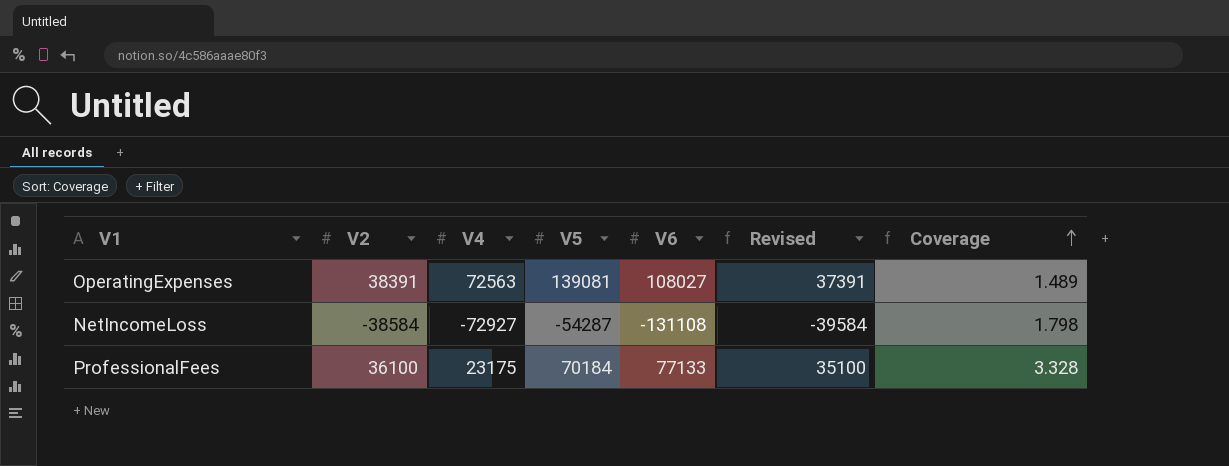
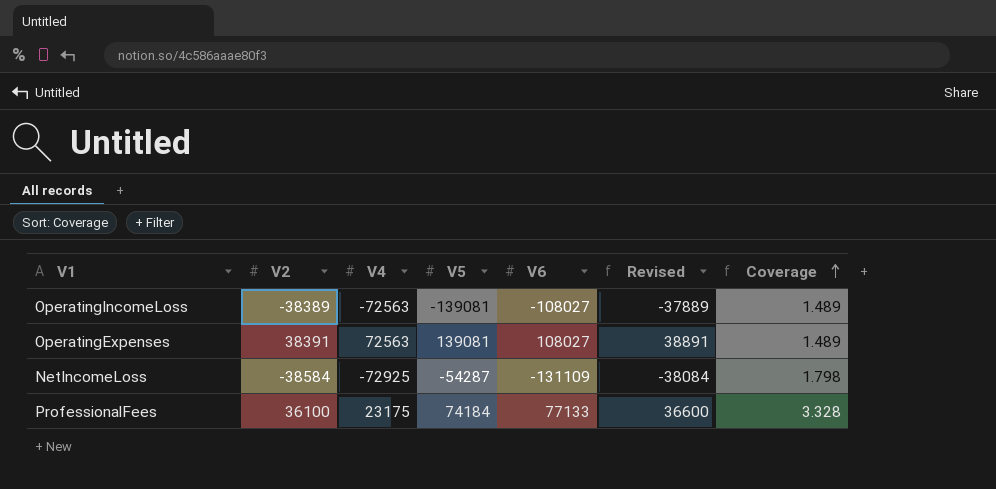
column Revised | formula: [V2] - 1000 -> [V2] + 500
row OperatingIncomeLoss: none -> -38389 | -72563 | -139081 | -108027 | -37889 | 1.489
NetIncomeLoss | V4: -72927 -> -72925
NetIncomeLoss | V6: -131108 -> -131109
ProfessionalFees | V5: 70184 -> 74184

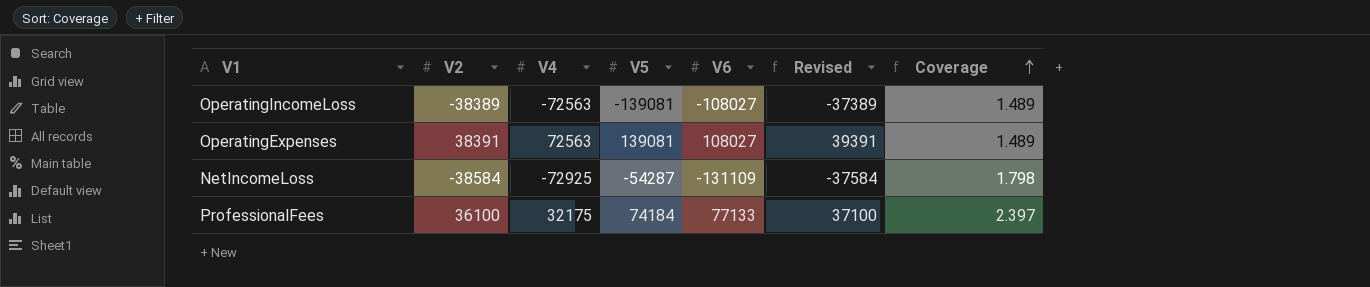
column Revised | formula: [V2] + 500 -> [V2] + 1000
ProfessionalFees | V4: 23175 -> 32175
ProfessionalFees | Coverage: 3.328 -> 2.397

